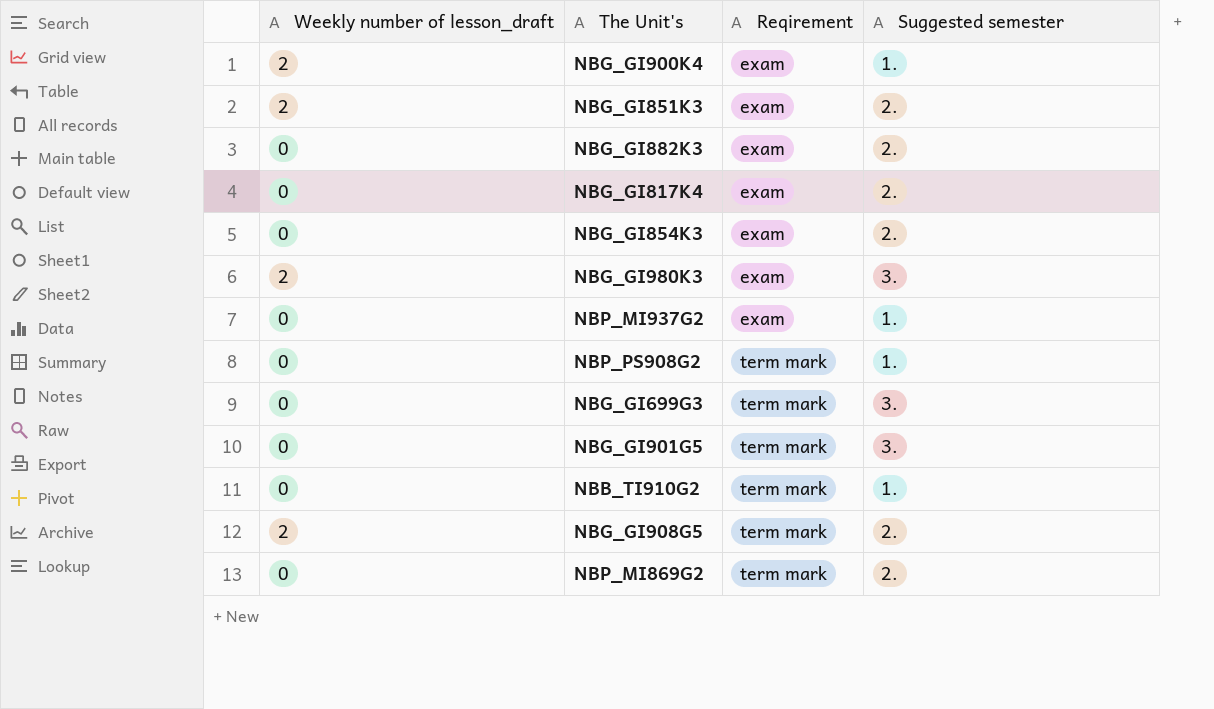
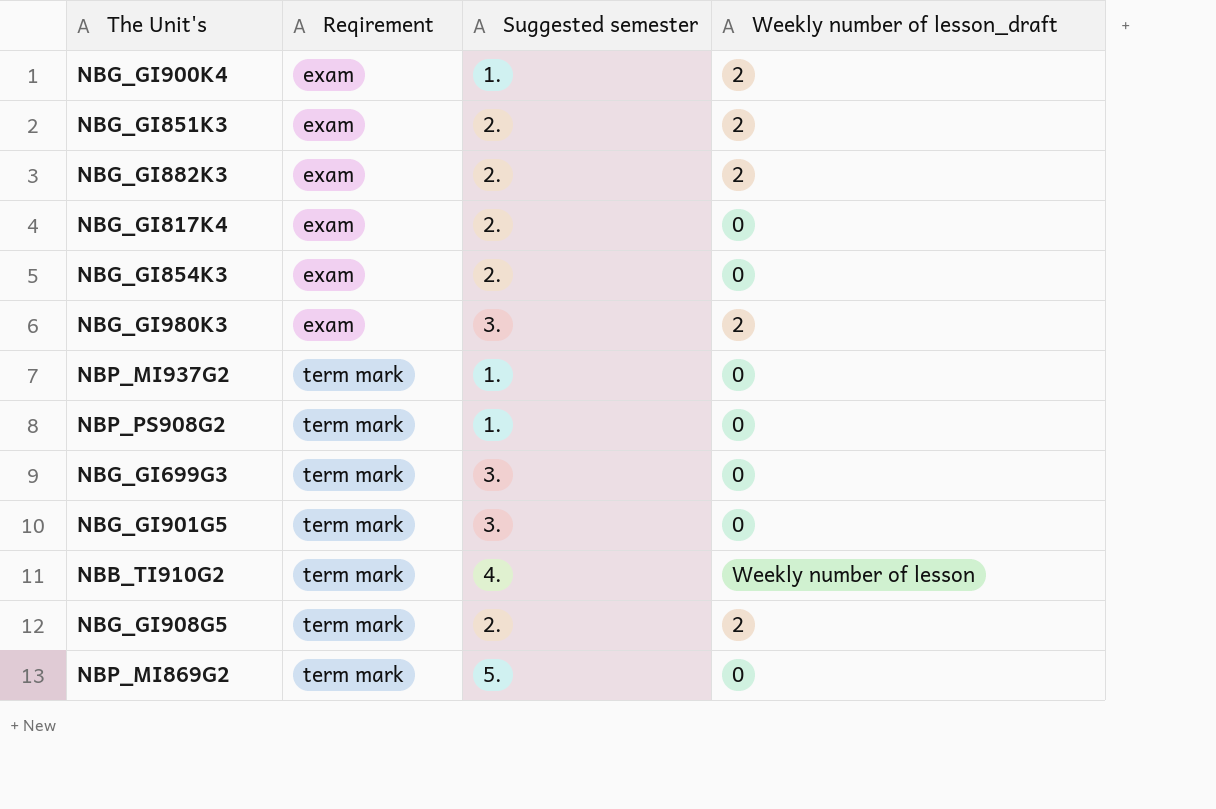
column Weekly number of lesson_draft | position: 1 -> 4
NBG_GI882K3 | Weekly number of lesson_draft: 0 -> 2
NBP_MI937G2 | Reqirement: exam -> term mark
NBB_TI910G2 | Suggested semester: 1. -> 4.
NBB_TI910G2 | Weekly number of lesson_draft: 0 -> Weekly number of lesson
NBP_MI869G2 | Suggested semester: 2. -> 5.

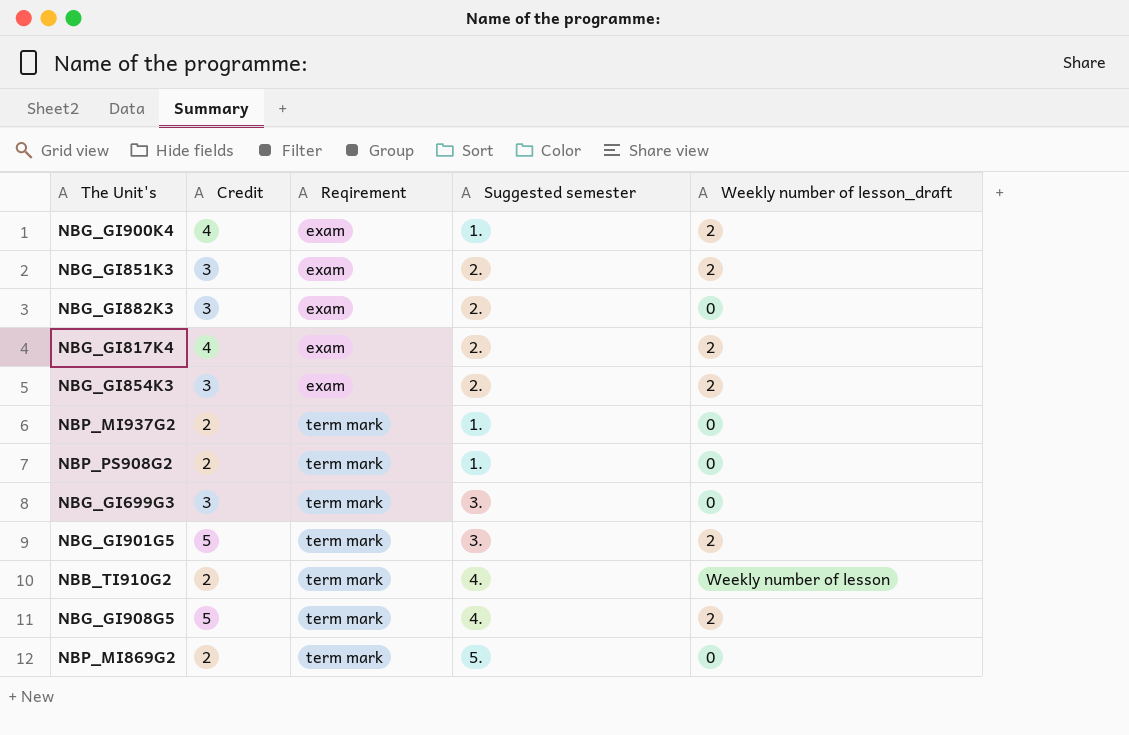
column Credit | position: none -> 2
row NBG_GI980K3: exam | 3. | 2 -> none
NBG_GI882K3 | Weekly number of lesson_draft: 2 -> 0
NBG_GI817K4 | Weekly number of lesson_draft: 0 -> 2
NBG_GI854K3 | Weekly number of lesson_draft: 0 -> 2
NBG_GI901G5 | Weekly number of lesson_draft: 0 -> 2
NBG_GI908G5 | Suggested semester: 2. -> 4.

